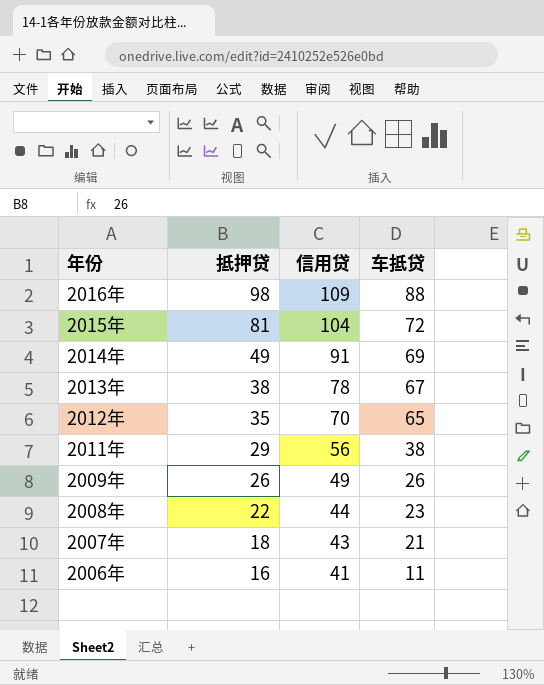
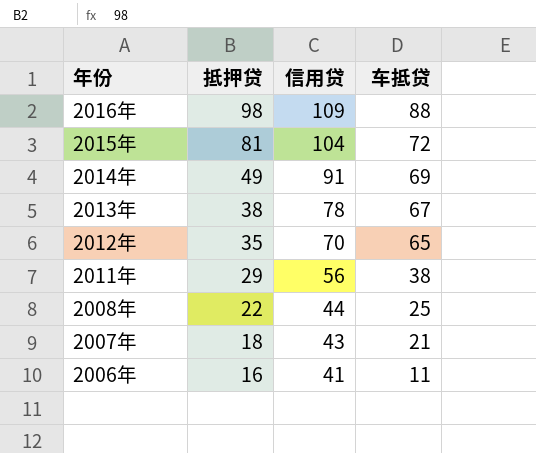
row 2009年: 26 | 49 | 26 -> none
2008年 | 车抵贷: 23 -> 25

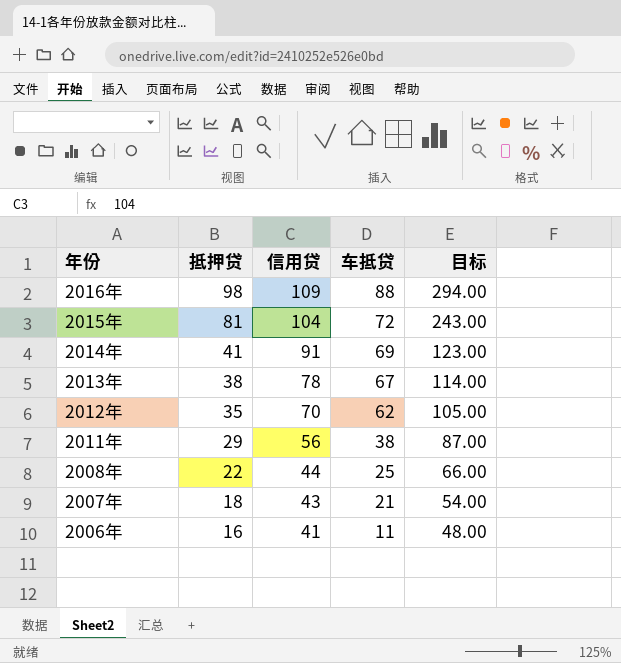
column 目标 | formula: none -> [抵押贷] * 3
2014年 | 抵押贷: 49 -> 41
2012年 | 车抵贷: 65 -> 62

